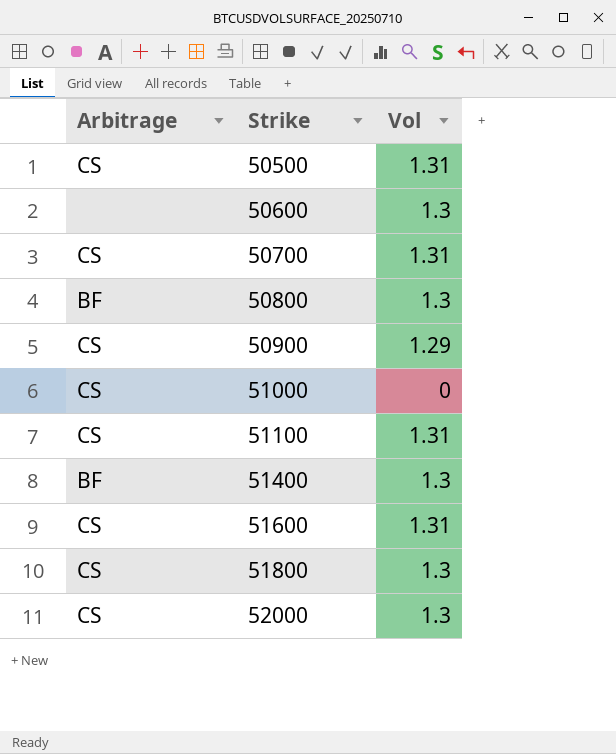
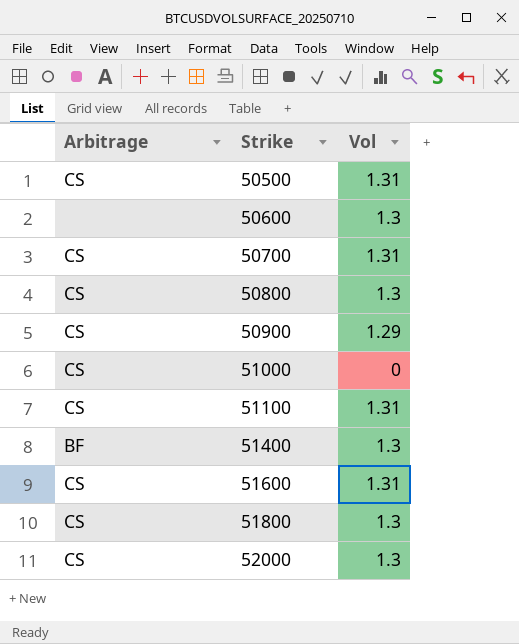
50800 | Arbitrage: BF -> CS

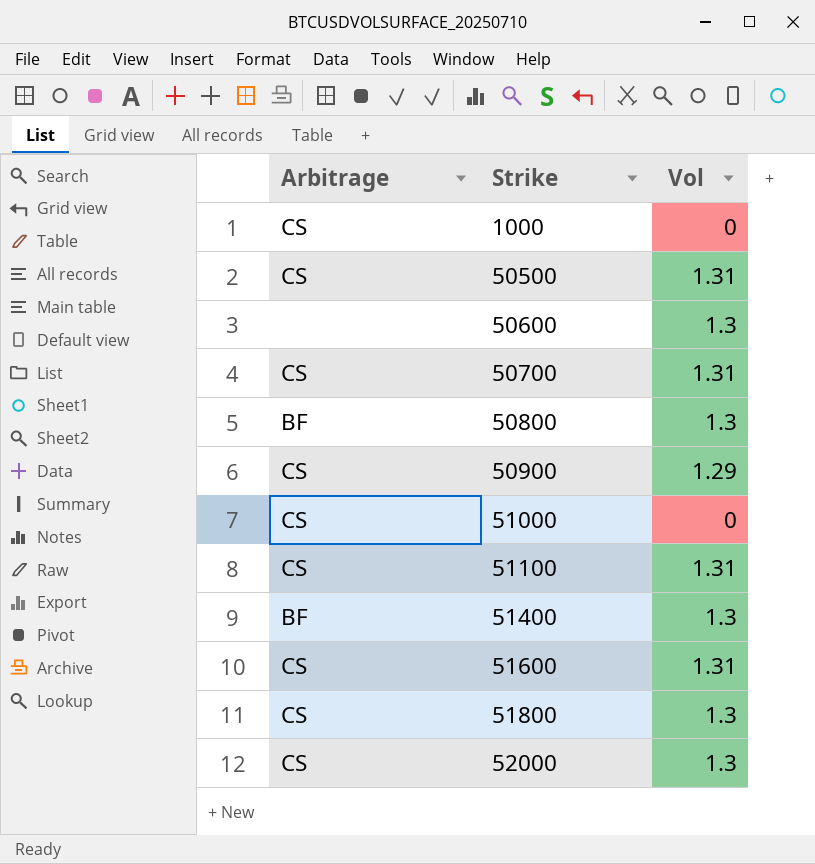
row 1000: none -> CS | 0
50800 | Arbitrage: CS -> BF

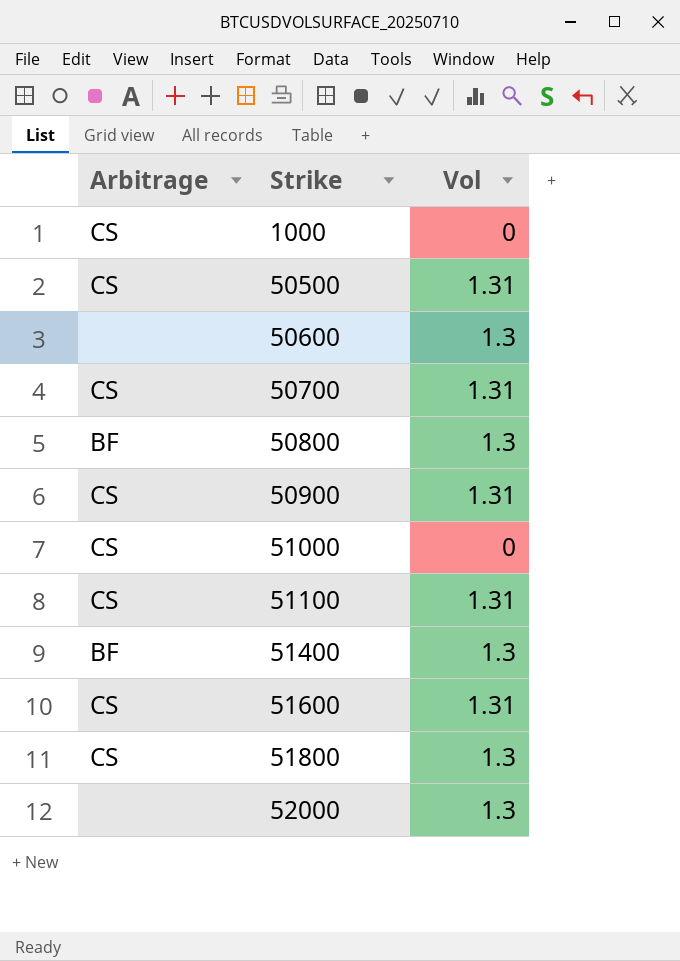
50900 | Vol: 1.29 -> 1.31
52000 | Arbitrage: CS -> none

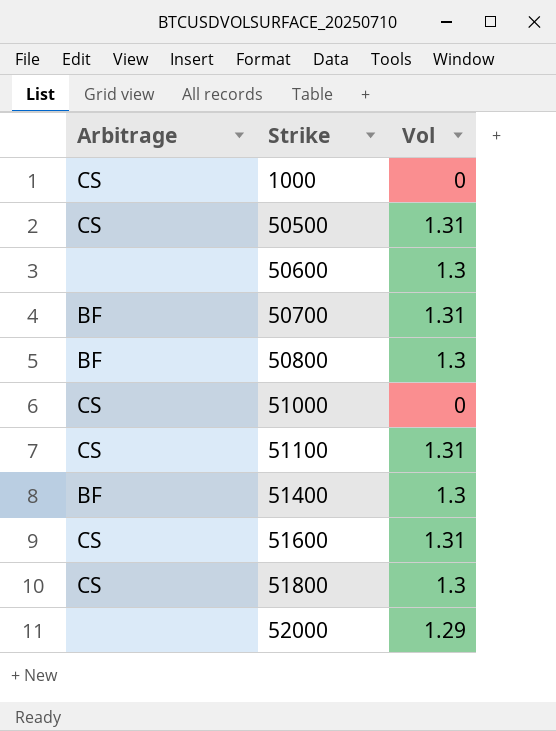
row 50900: CS | 1.31 -> none
50700 | Arbitrage: CS -> BF
52000 | Vol: 1.3 -> 1.29

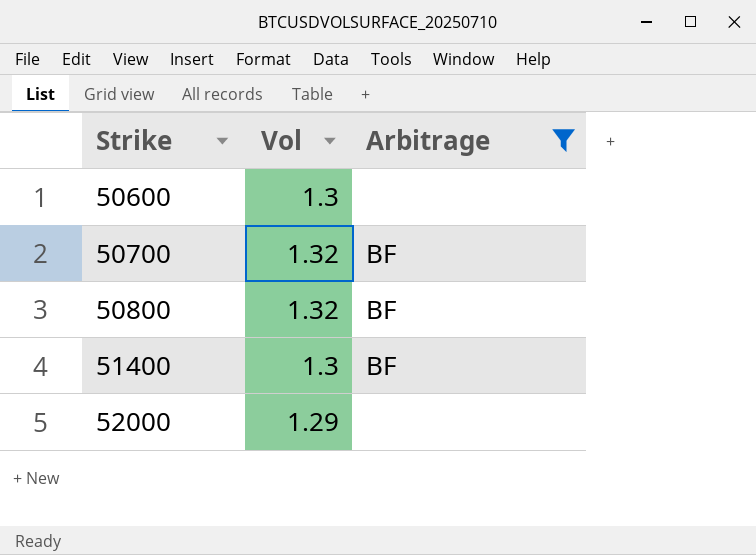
filter: none -> Arbitrage != CS
column Arbitrage | position: 1 -> 3
50700 | Vol: 1.31 -> 1.32
50800 | Vol: 1.3 -> 1.32

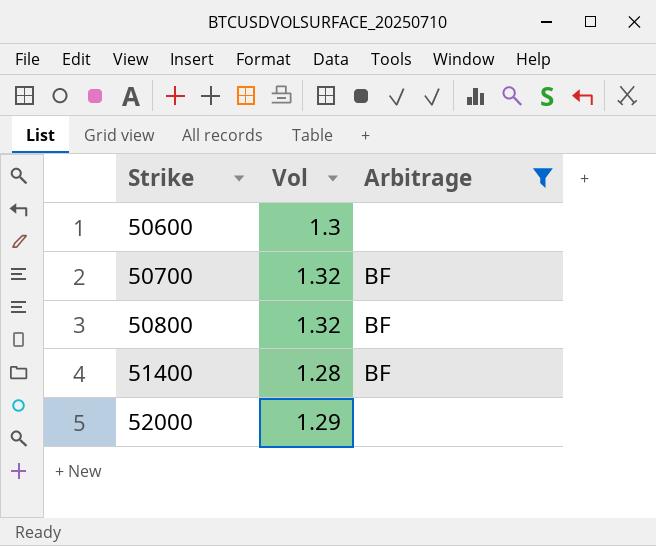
51400 | Vol: 1.3 -> 1.28

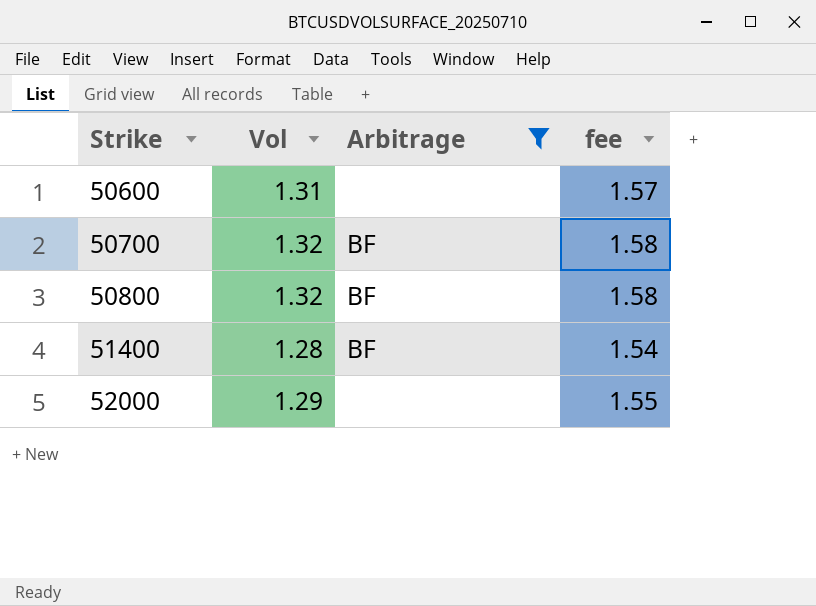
column fee | formula: none -> [Vol] * 1.2
50600 | Vol: 1.3 -> 1.31

